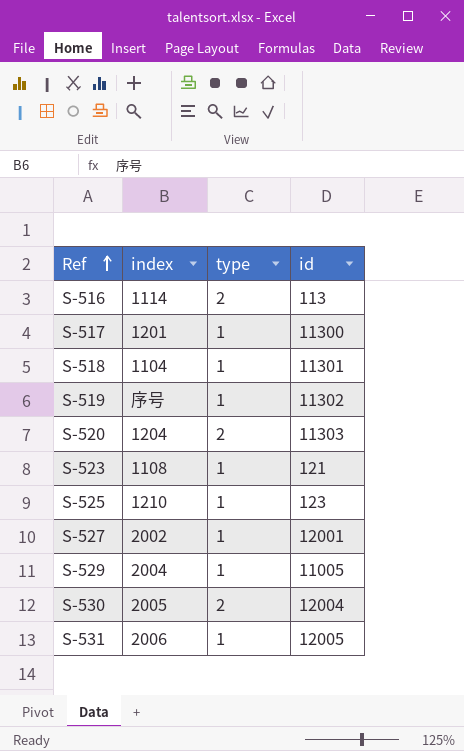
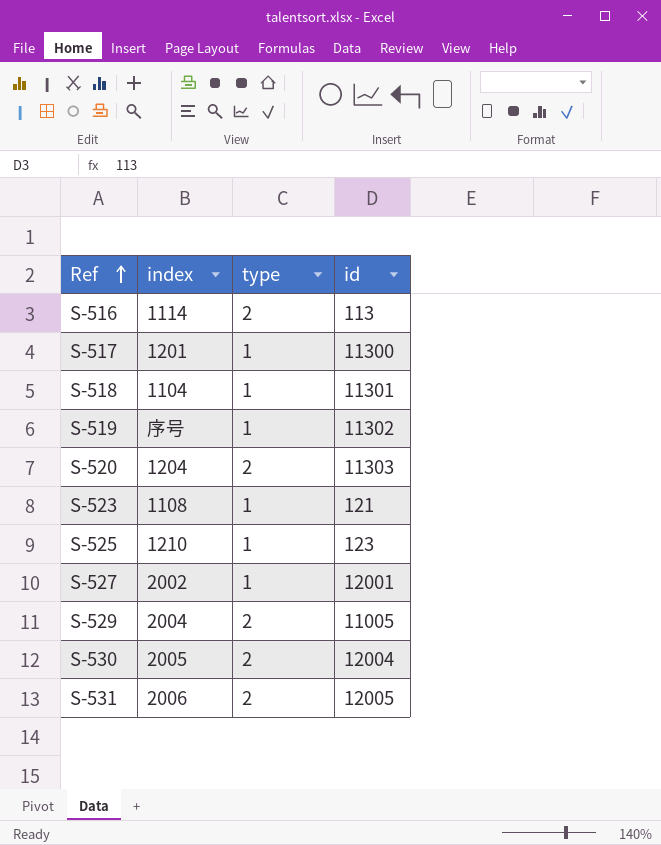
S-529 | type: 1 -> 2
S-531 | type: 1 -> 2

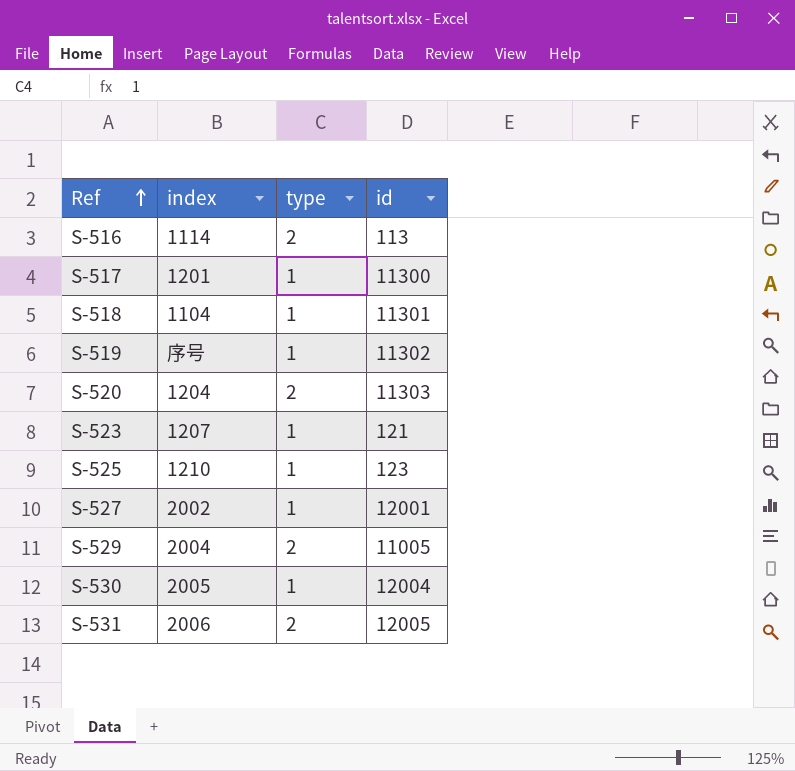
S-523 | index: 1108 -> 1207
S-530 | type: 2 -> 1

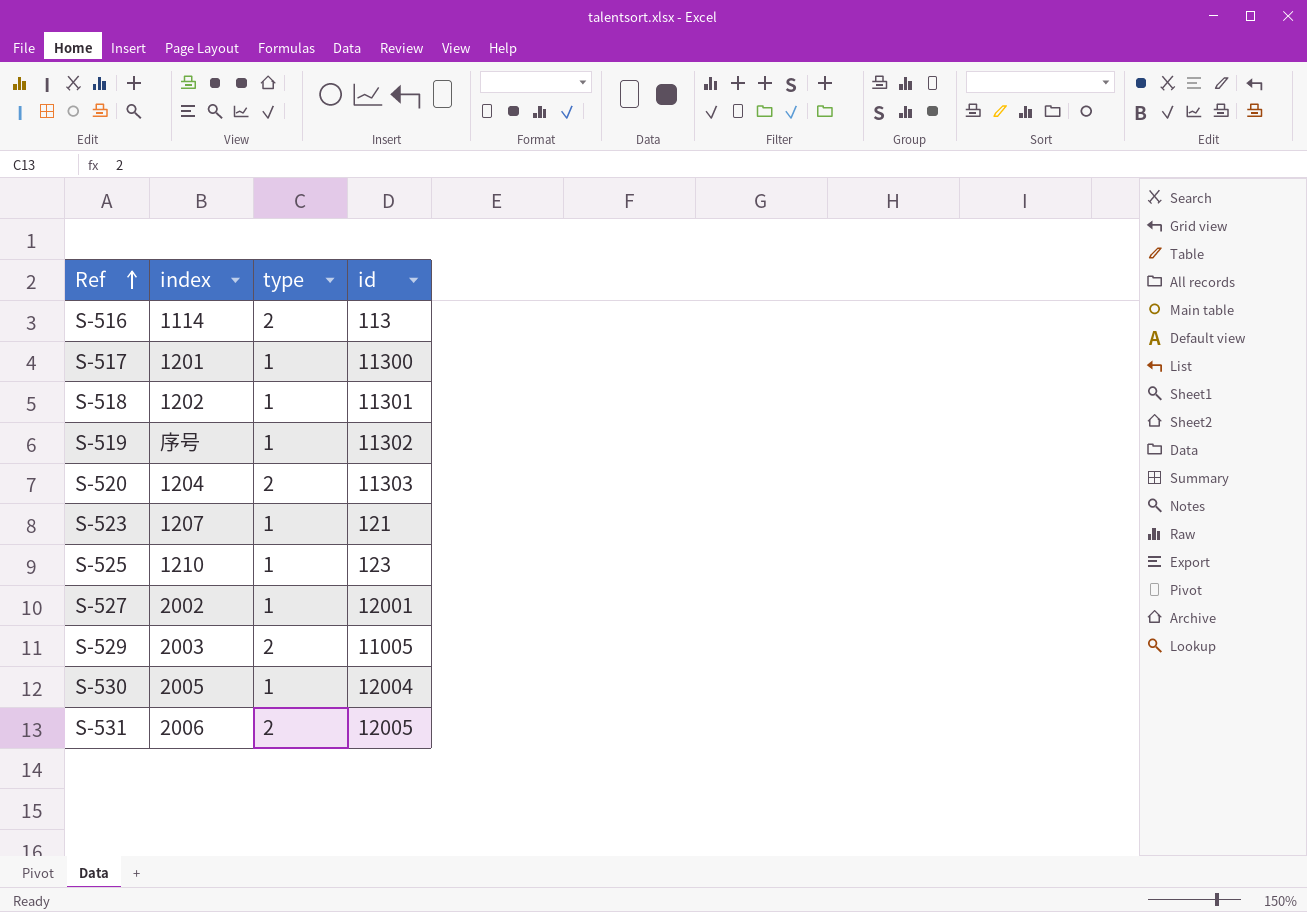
S-518 | index: 1104 -> 1202
S-529 | index: 2004 -> 2003

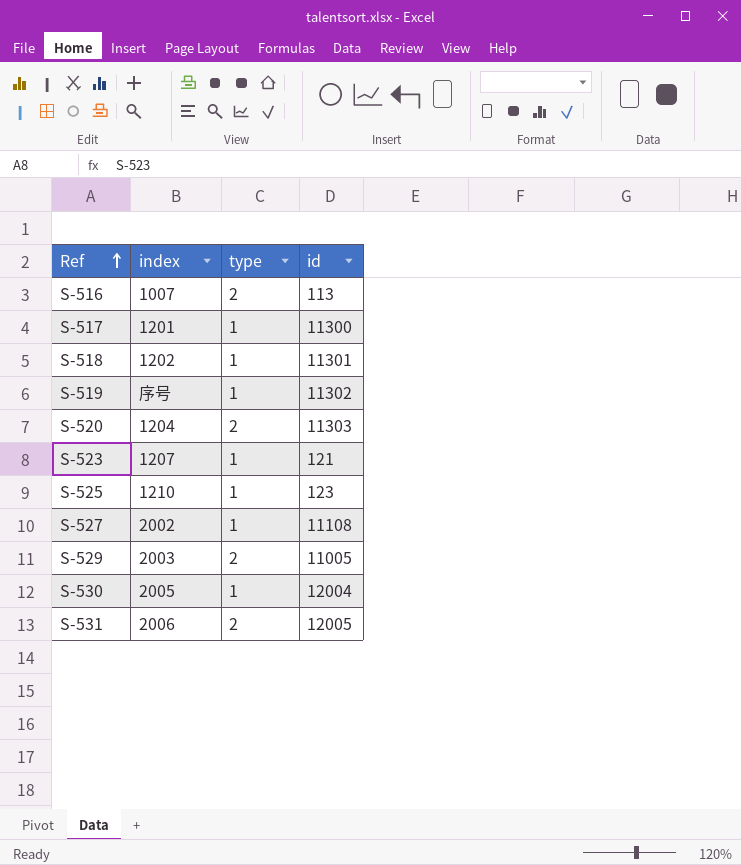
S-516 | index: 1114 -> 1007
S-527 | id: 12001 -> 11108

